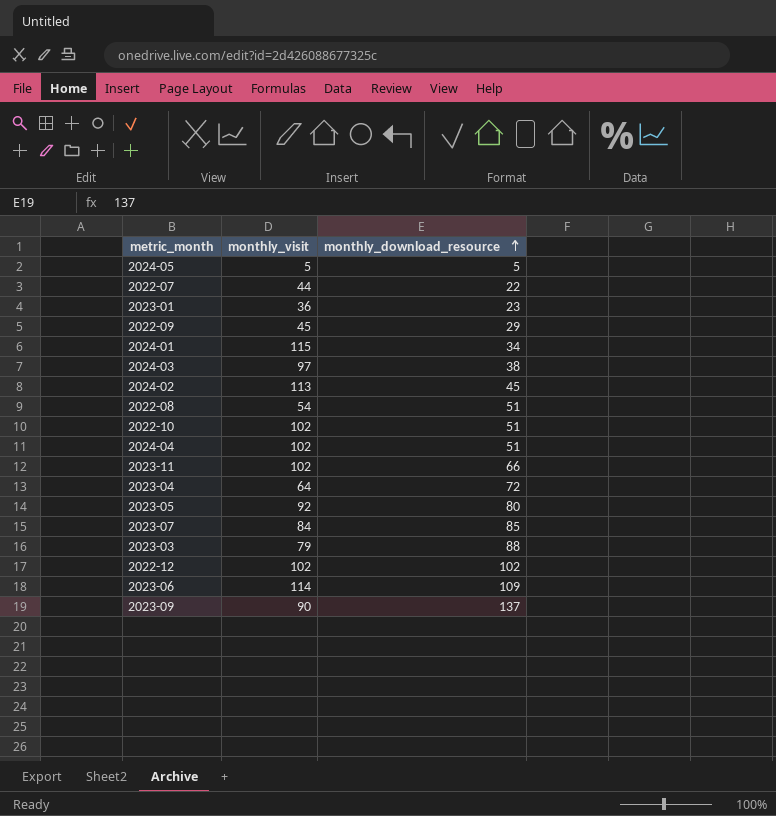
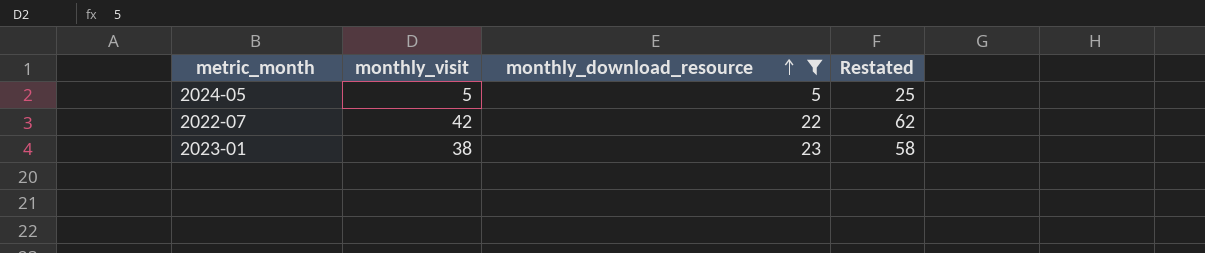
filter: none -> monthly_download_resource <= 23
column Restated | formula: none -> [monthly_visit] + 20
2022-07 | monthly_visit: 44 -> 42
2023-01 | monthly_visit: 36 -> 38

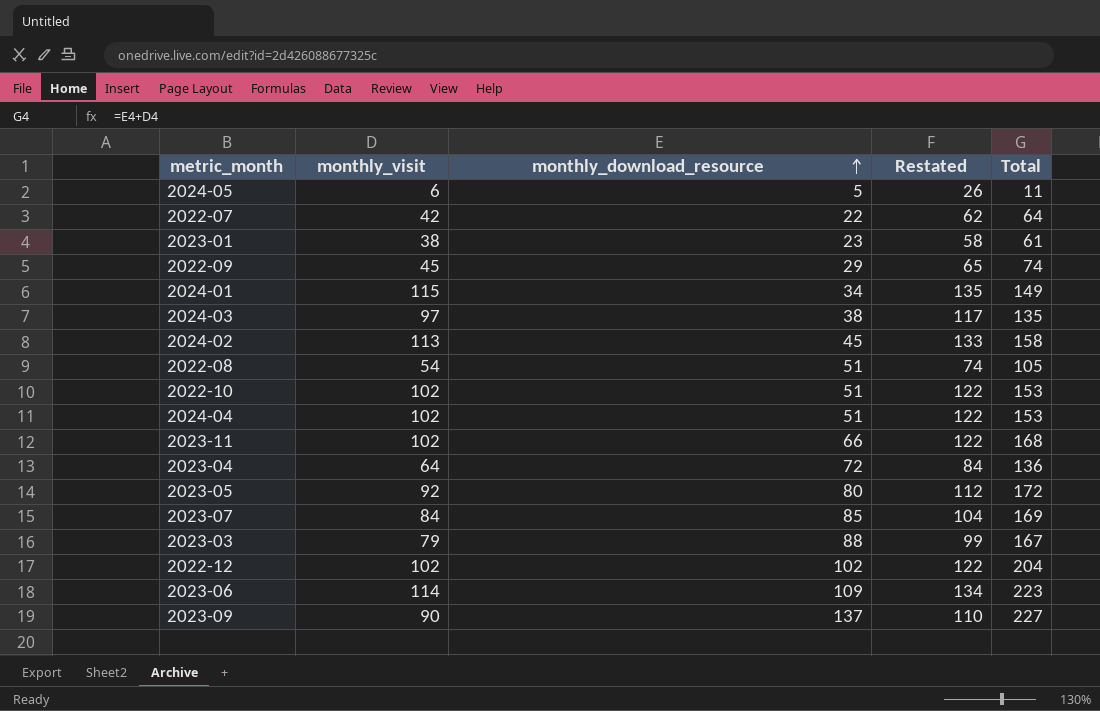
filter: monthly_download_resource <= 23 -> none
column Total | formula: none -> [monthly_visit] + [monthly_download_resource]
2024-05 | monthly_visit: 5 -> 6
2024-05 | Restated: 25 -> 26

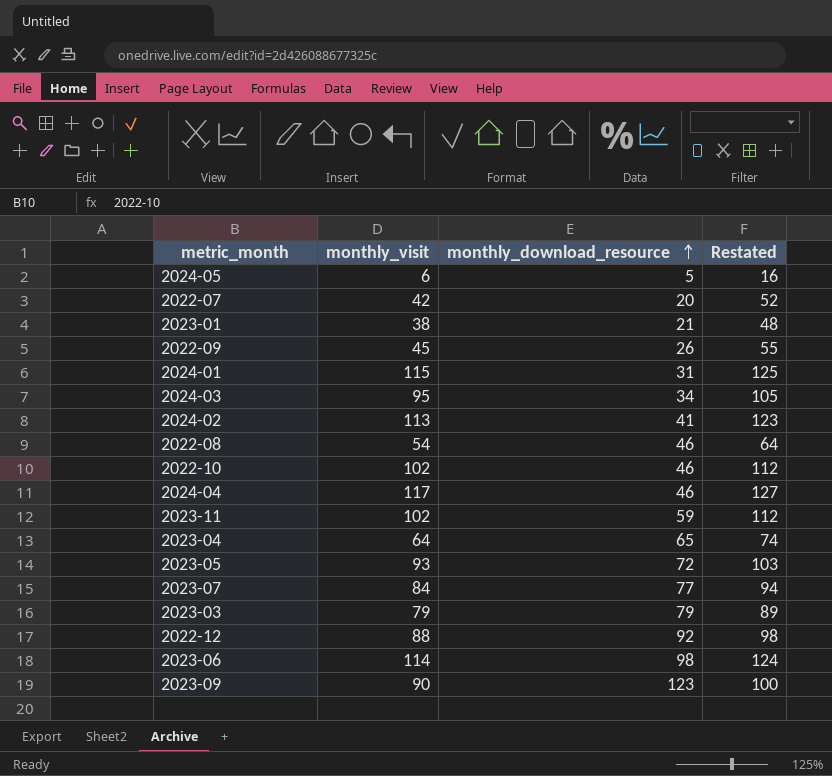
column Total | formula: [monthly_visit] + [monthly_download_resource] -> none
column Restated | formula: [monthly_visit] + 20 -> [monthly_visit] + 10
2022-07 | monthly_download_resource: 22 -> 20
2023-01 | monthly_download_resource: 23 -> 21
2022-09 | monthly_download_resource: 29 -> 26
2024-01 | monthly_download_resource: 34 -> 31
2024-03 | monthly_visit: 97 -> 95
2024-03 | monthly_download_resource: 38 -> 34
2024-02 | monthly_download_resource: 45 -> 41
2022-08 | monthly_download_resource: 51 -> 46
2022-10 | monthly_download_resource: 51 -> 46
2024-04 | monthly_visit: 102 -> 117
2024-04 | monthly_download_resource: 51 -> 46
2023-11 | monthly_download_resource: 66 -> 59
2023-04 | monthly_download_resource: 72 -> 65
2023-05 | monthly_visit: 92 -> 93
2023-05 | monthly_download_resource: 80 -> 72
2023-07 | monthly_download_resource: 85 -> 77
2023-03 | monthly_download_resource: 88 -> 79
2022-12 | monthly_visit: 102 -> 88
2022-12 | monthly_download_resource: 102 -> 92
2023-06 | monthly_download_resource: 109 -> 98
2023-09 | monthly_download_resource: 137 -> 123

